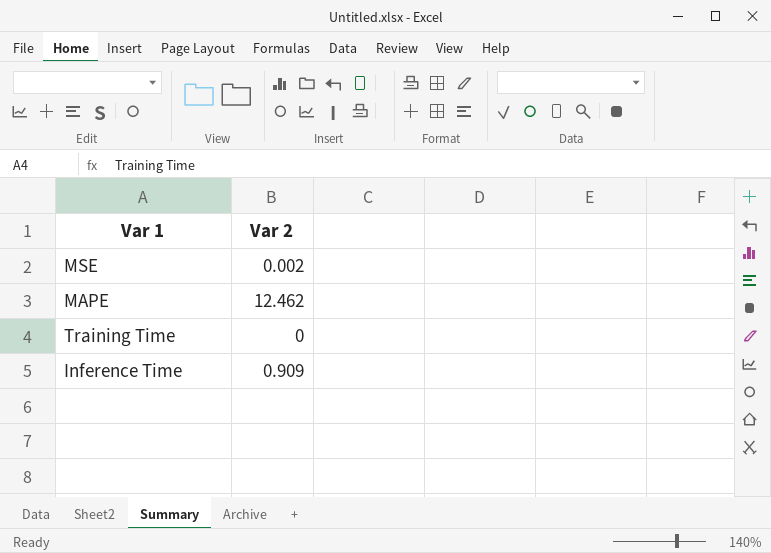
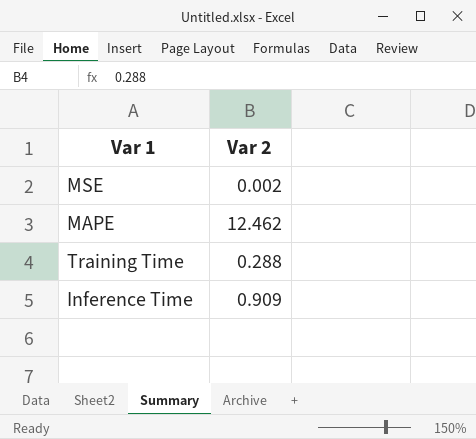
Training Time | Var 2: 0 -> 0.288

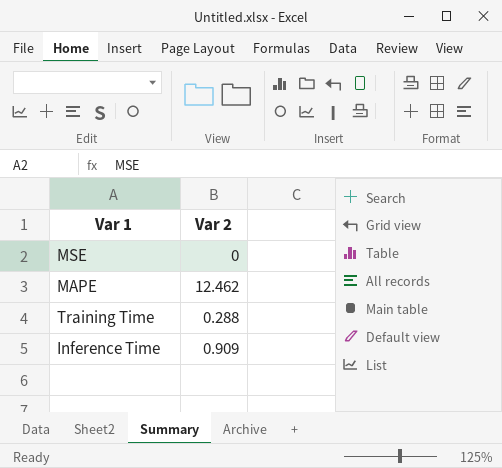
MSE | Var 2: 0.002 -> 0

